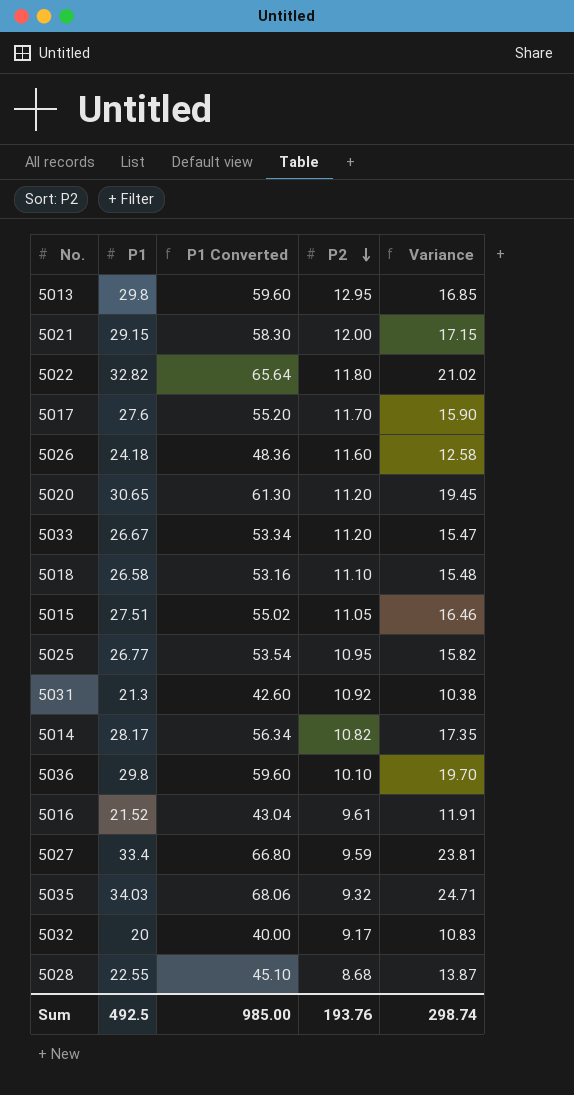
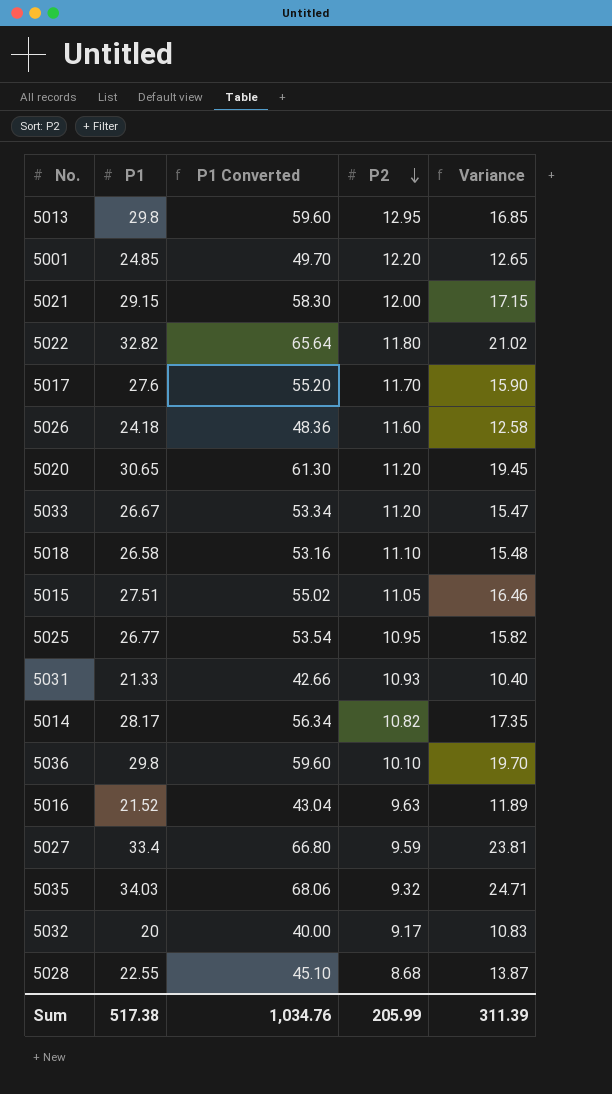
row 5001: none -> 24.85 | 49.70 | 12.20 | 12.65
5031 | P1: 21.3 -> 21.33
5031 | P1 Converted: 42.60 -> 42.66
5031 | P2: 10.92 -> 10.93
5031 | Variance: 10.38 -> 10.40
5016 | P2: 9.61 -> 9.63
5016 | Variance: 11.91 -> 11.89
Sum | P1: 492.5 -> 517.38
Sum | P1 Converted: 985.00 -> 1,034.76
Sum | P2: 193.76 -> 205.99
Sum | Variance: 298.74 -> 311.39

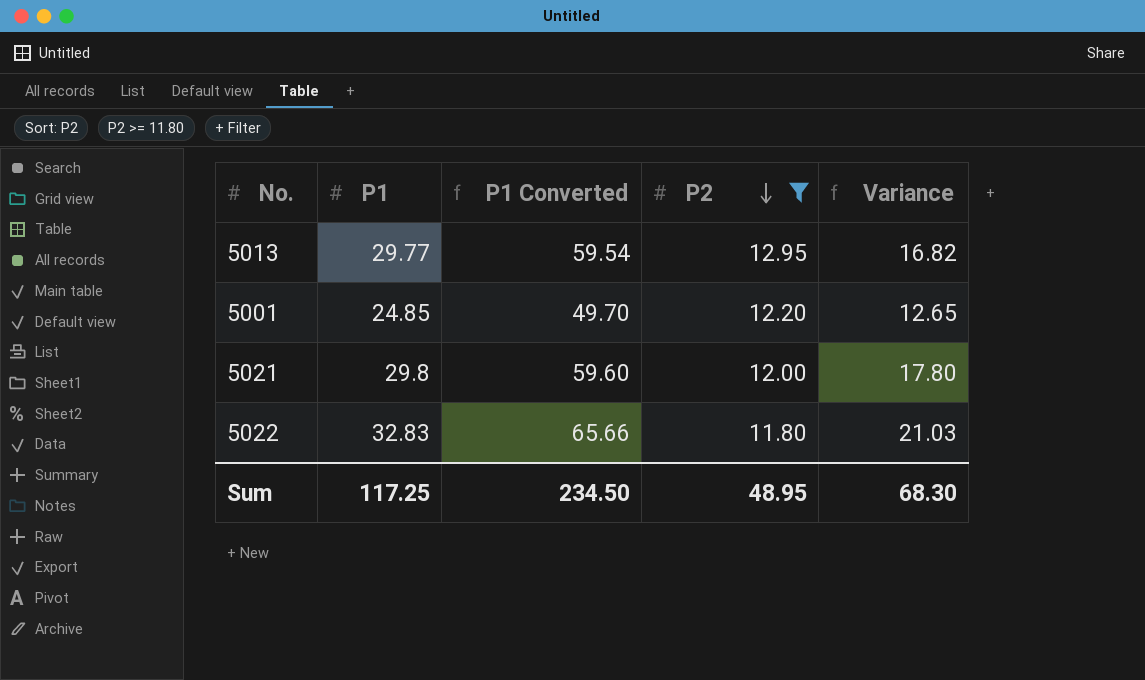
filter: none -> P2 >= 11.80
5013 | P1: 29.8 -> 29.77
5013 | P1 Converted: 59.60 -> 59.54
5013 | Variance: 16.85 -> 16.82
5021 | P1: 29.15 -> 29.8
5021 | P1 Converted: 58.30 -> 59.60
5021 | Variance: 17.15 -> 17.80
5022 | P1: 32.82 -> 32.83
5022 | P1 Converted: 65.64 -> 65.66
5022 | Variance: 21.02 -> 21.03
Sum | P1: 517.38 -> 117.25
Sum | P1 Converted: 1,034.76 -> 234.50
Sum | P2: 205.99 -> 48.95
Sum | Variance: 311.39 -> 68.30

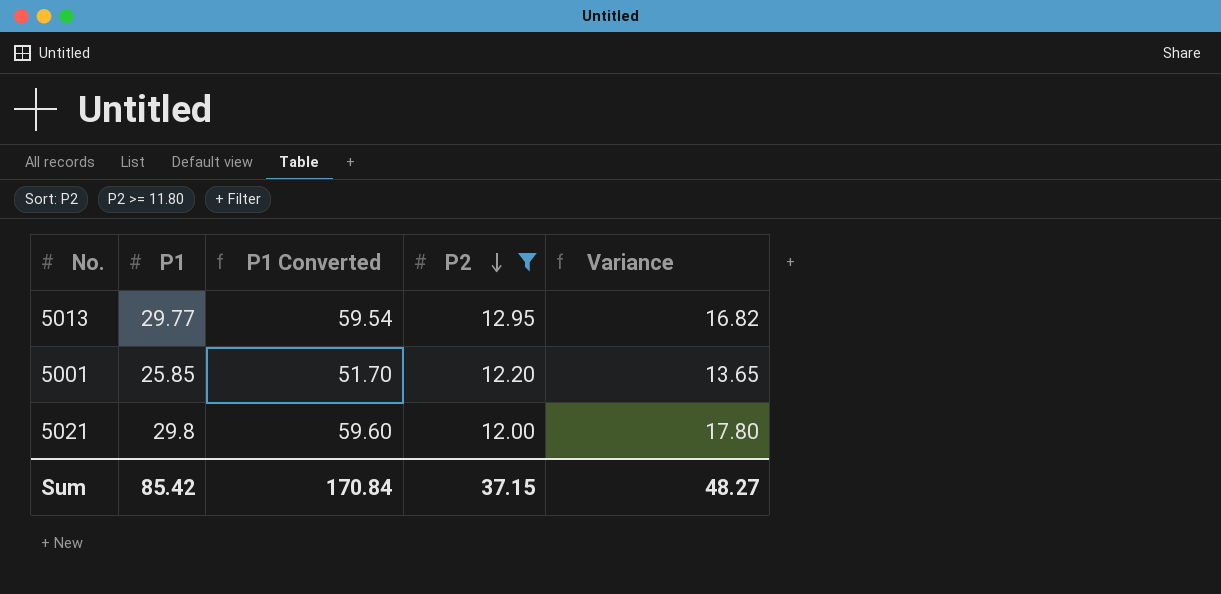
row 5022: 32.83 | 65.66 | 11.80 | 21.03 -> none
5001 | P1: 24.85 -> 25.85
5001 | P1 Converted: 49.70 -> 51.70
5001 | Variance: 12.65 -> 13.65
Sum | P1: 117.25 -> 85.42
Sum | P1 Converted: 234.50 -> 170.84
Sum | P2: 48.95 -> 37.15
Sum | Variance: 68.30 -> 48.27

